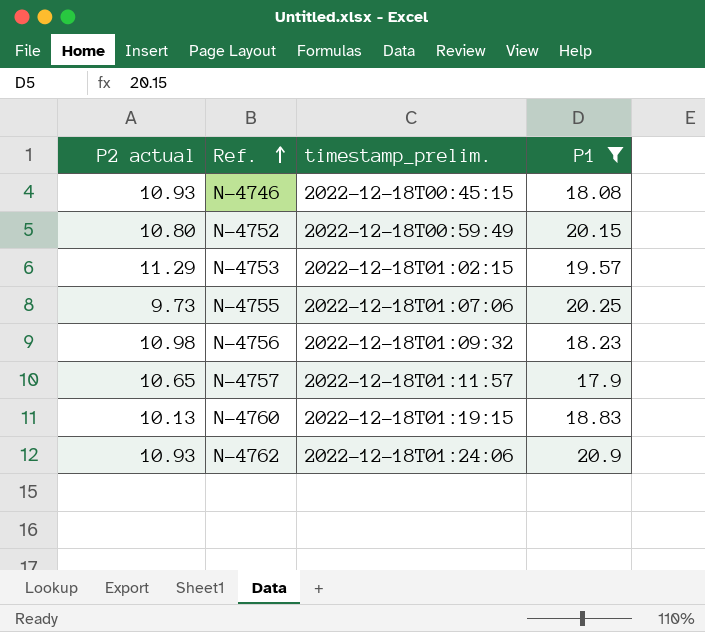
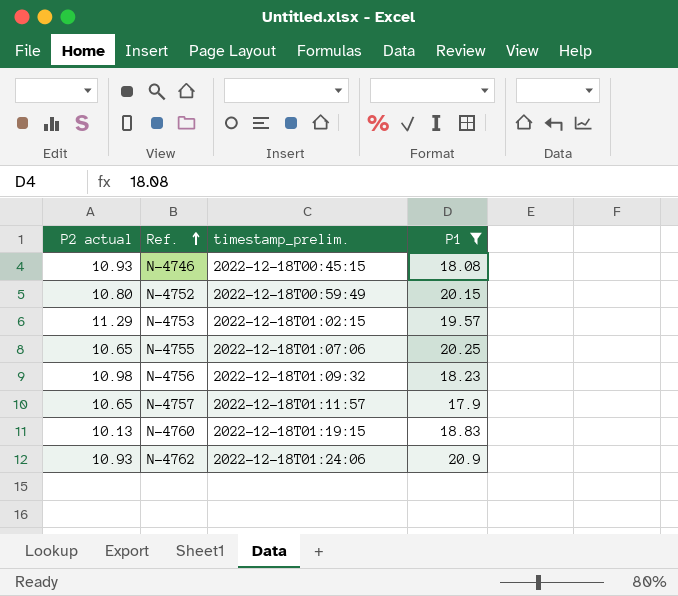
N-4755 | P2 actual: 9.73 -> 10.65

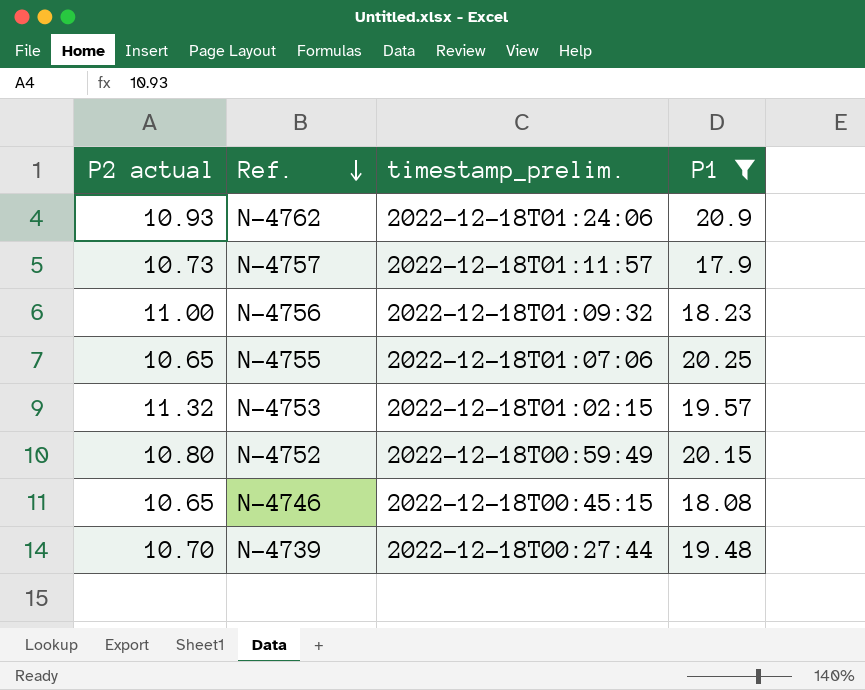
row order: Ref. ascending -> Ref. descending
row N-4760: 10.13 | 2022-12-18T01:19:15 | 18.83 -> none
N-4757 | P2 actual: 10.65 -> 10.73
N-4756 | P2 actual: 10.98 -> 11.00
N-4753 | P2 actual: 11.29 -> 11.32
N-4746 | P2 actual: 10.93 -> 10.65
row N-4739: none -> 10.70 | 2022-12-18T00:27:44 | 19.48

